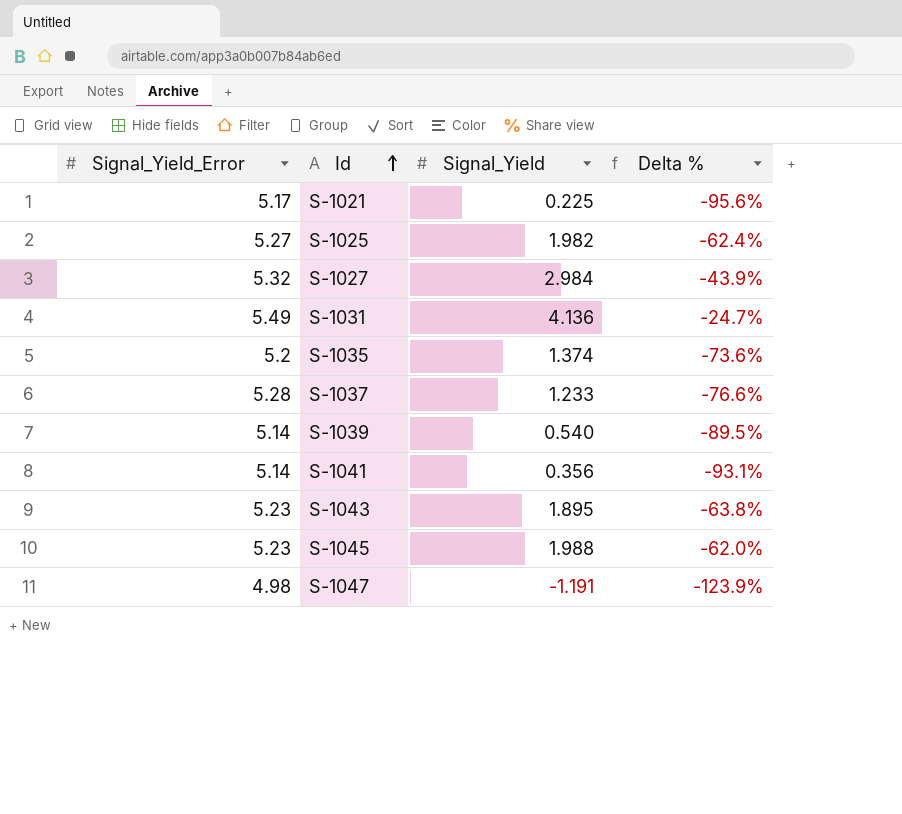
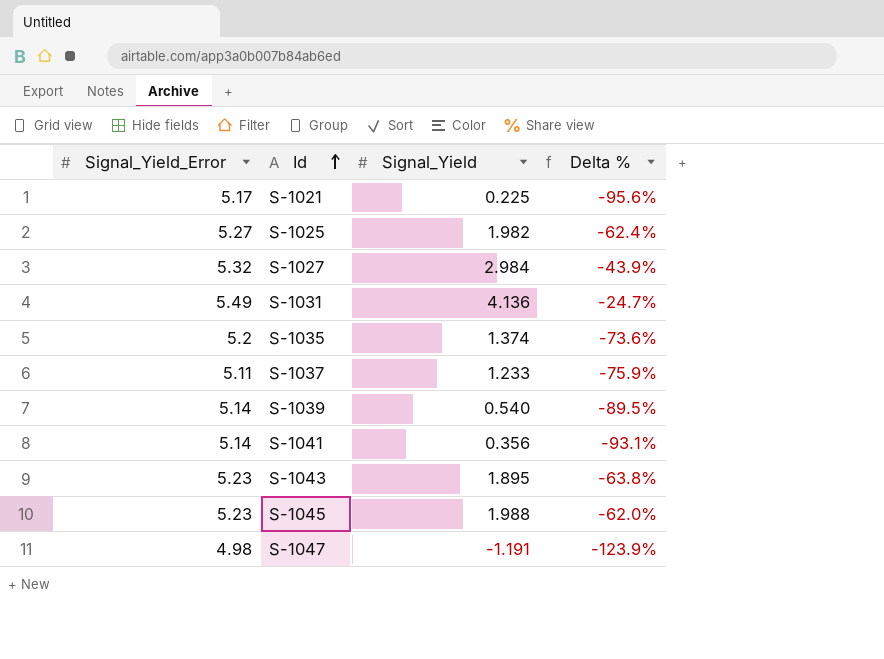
S-1037 | Signal_Yield_Error: 5.28 -> 5.11
S-1037 | Delta %: -76.6% -> -75.9%

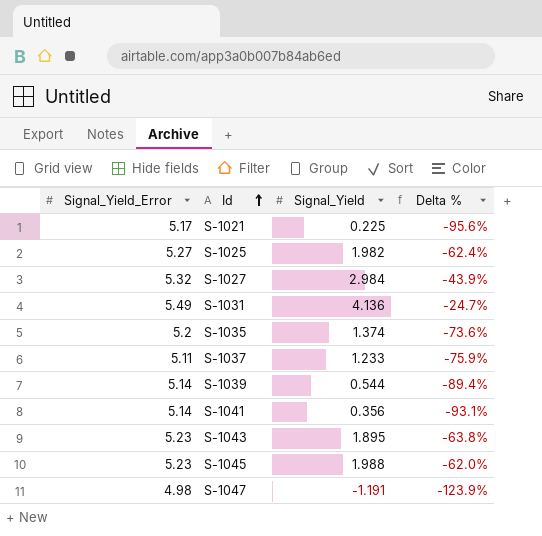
S-1039 | Signal_Yield: 0.540 -> 0.544
S-1039 | Delta %: -89.5% -> -89.4%

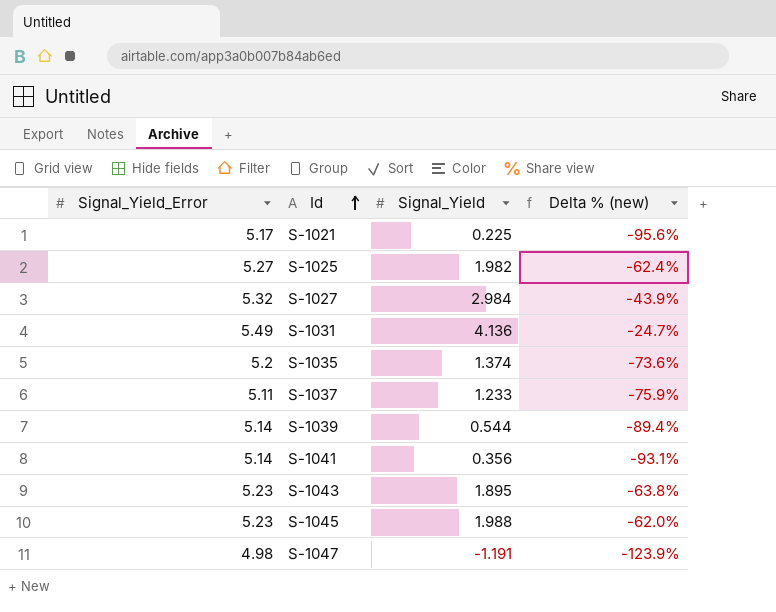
column name: Delta % -> Delta % (new)

